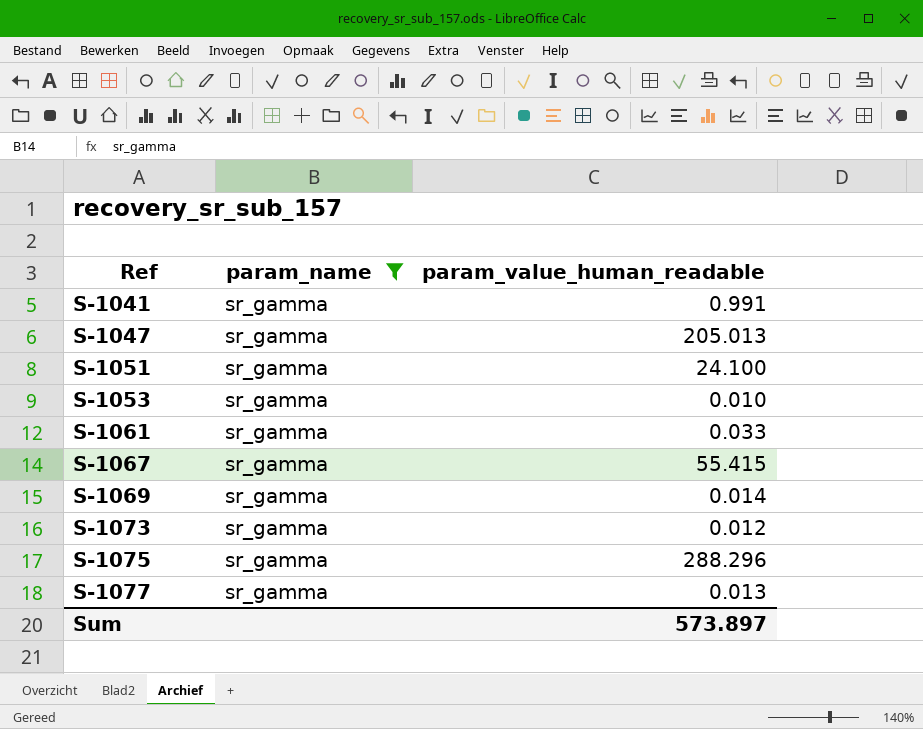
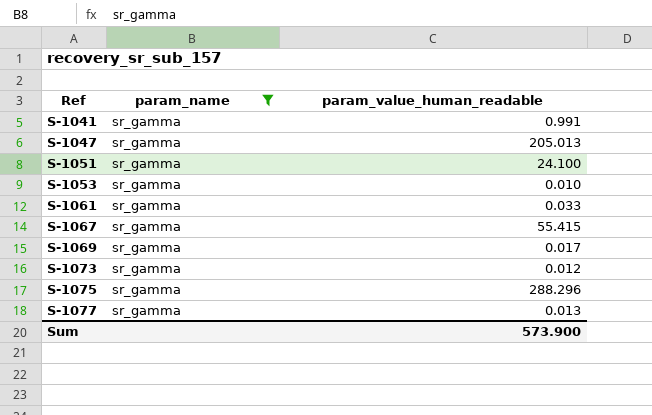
S-1069 | param_value_human_readable: 0.014 -> 0.017
Sum | param_value_human_readable: 573.897 -> 573.900

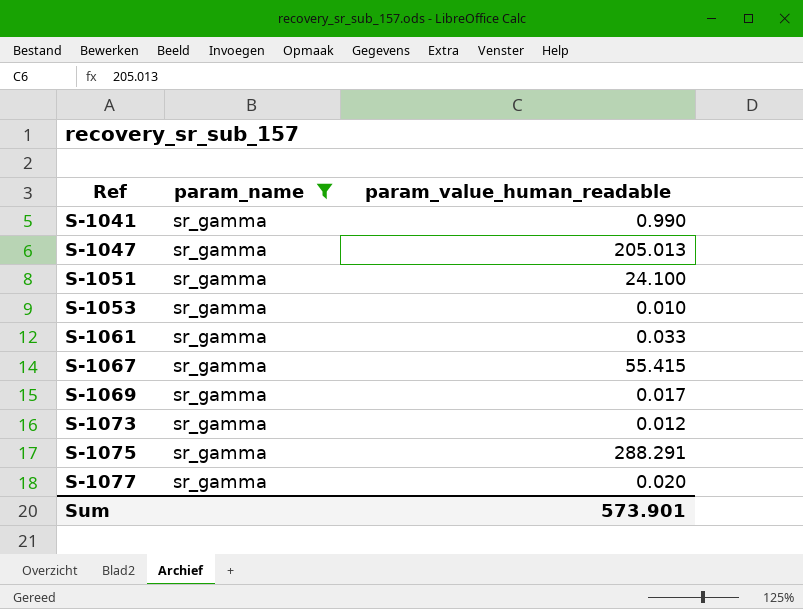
S-1041 | param_value_human_readable: 0.991 -> 0.990
S-1075 | param_value_human_readable: 288.296 -> 288.291
S-1077 | param_value_human_readable: 0.013 -> 0.020
Sum | param_value_human_readable: 573.900 -> 573.901

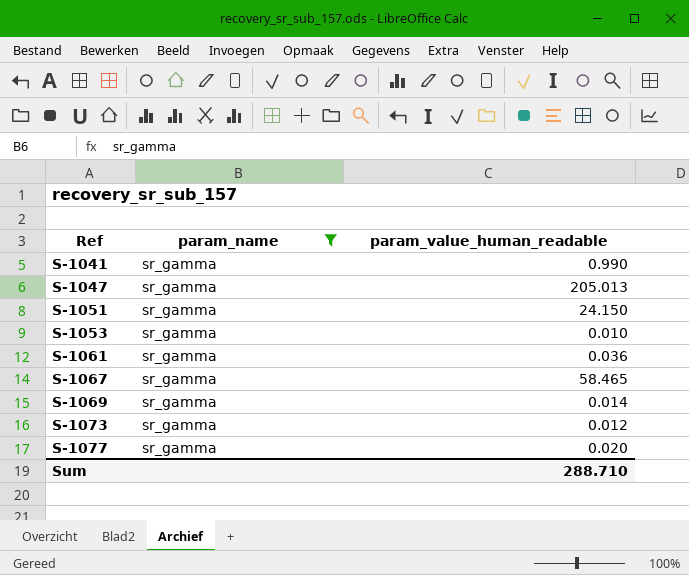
row S-1075: sr_gamma | 288.291 -> none
S-1051 | param_value_human_readable: 24.100 -> 24.150
S-1061 | param_value_human_readable: 0.033 -> 0.036
S-1067 | param_value_human_readable: 55.415 -> 58.465
S-1069 | param_value_human_readable: 0.017 -> 0.014
Sum | param_value_human_readable: 573.901 -> 288.710

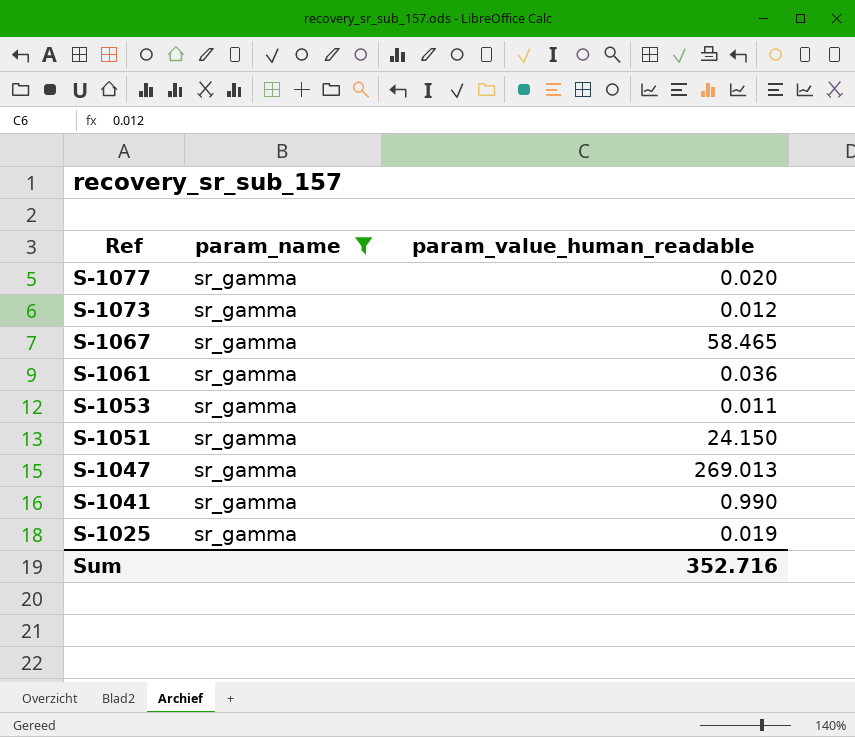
row order: Ref ascending -> Ref descending
row S-1069: sr_gamma | 0.014 -> none
S-1053 | param_value_human_readable: 0.010 -> 0.011
S-1047 | param_value_human_readable: 205.013 -> 269.013
row S-1025: none -> sr_gamma | 0.019
Sum | param_value_human_readable: 288.710 -> 352.716

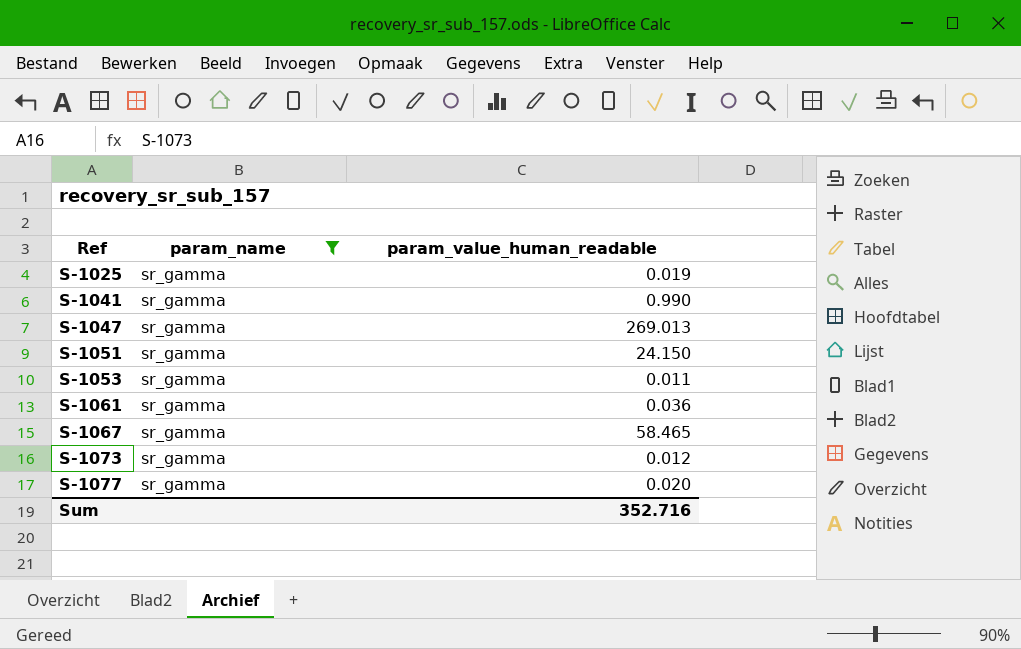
row order: Ref descending -> Ref ascending

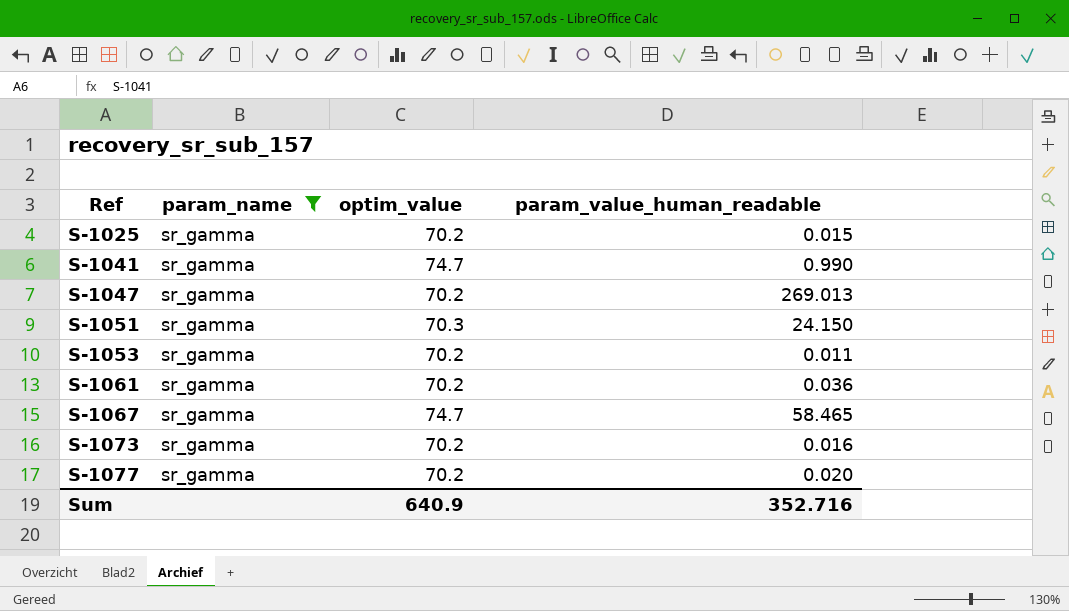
column optim_value | position: none -> 3
S-1025 | param_value_human_readable: 0.019 -> 0.015
S-1073 | param_value_human_readable: 0.012 -> 0.016

